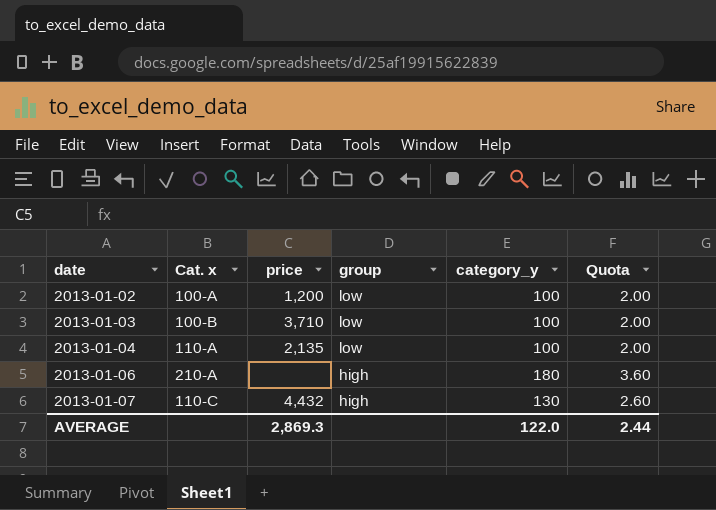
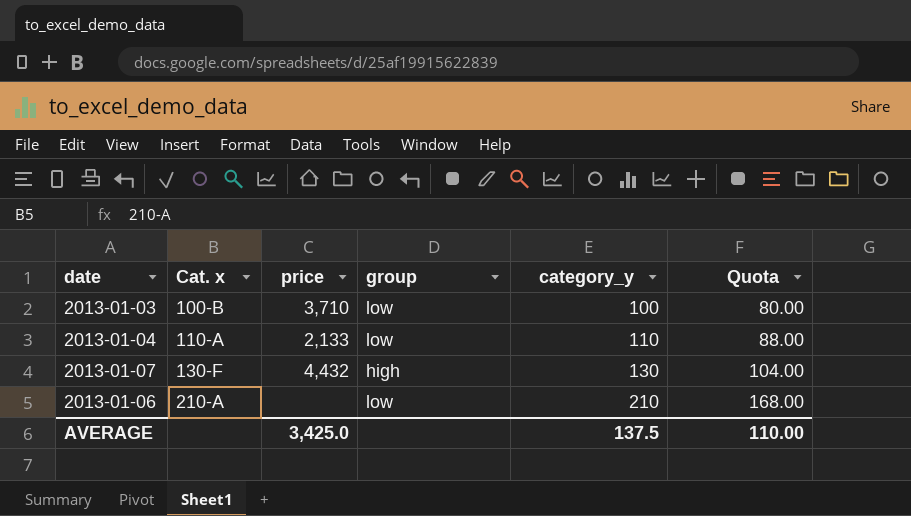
row order: date ascending -> Cat. x ascending
column Quota | formula: [category_y] * 0.02 -> [category_y] * 0.8
row 2013-01-02: 100-A | 1,200 | low | 100 | 2.00 -> none
2013-01-04 | price: 2,135 -> 2,133
2013-01-04 | category_y: 100 -> 110
2013-01-07 | Cat. x: 110-C -> 130-F
2013-01-06 | group: high -> low
2013-01-06 | category_y: 180 -> 210
AVERAGE | price: 2,869.3 -> 3,425.0
AVERAGE | category_y: 122.0 -> 137.5
AVERAGE | Quota: 2.44 -> 110.00

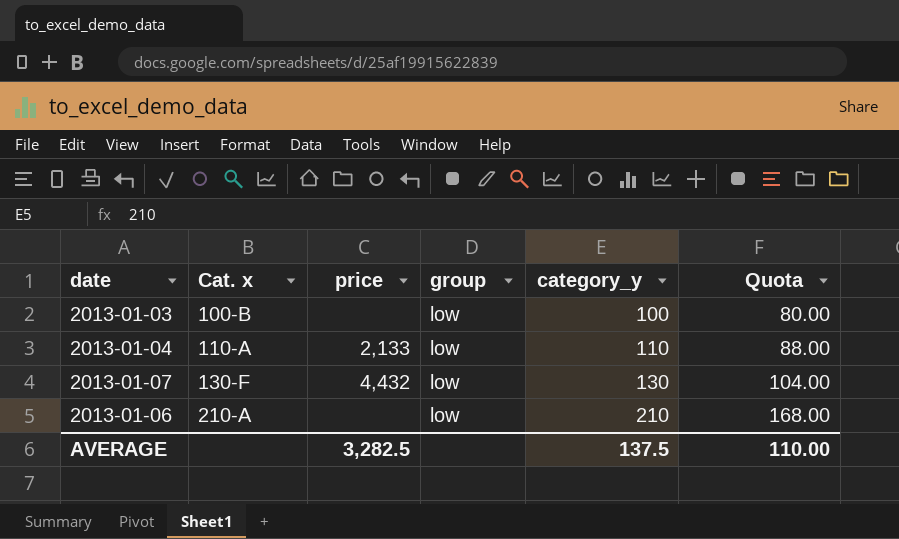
2013-01-03 | price: 3,710 -> none
2013-01-07 | group: high -> low
AVERAGE | price: 3,425.0 -> 3,282.5

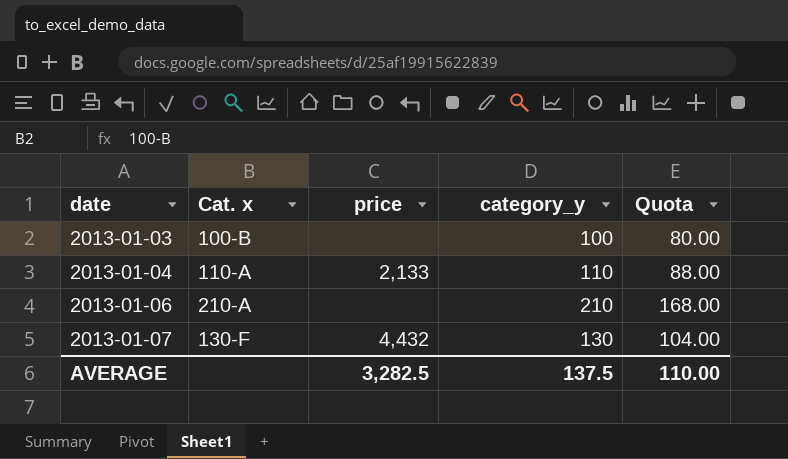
row order: Cat. x ascending -> date ascending
column group | position: 4 -> none

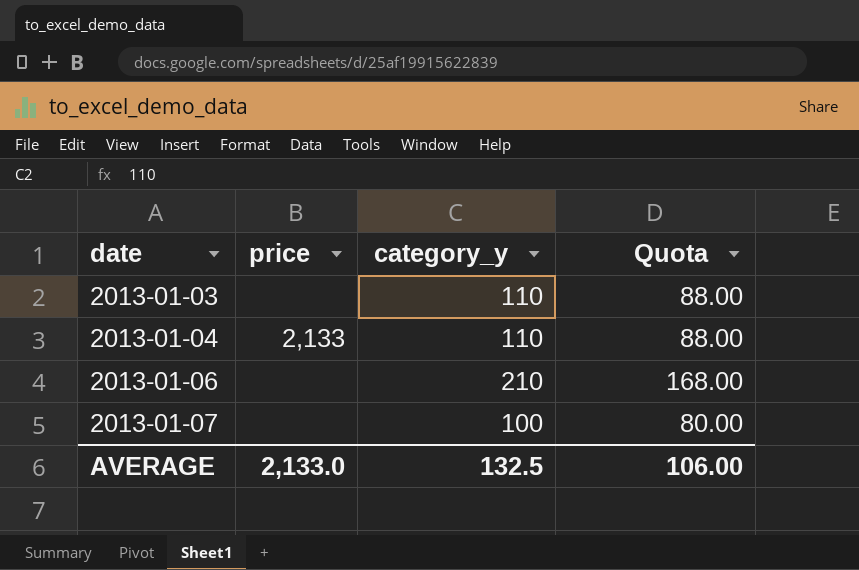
column Cat. x | position: 2 -> none
2013-01-03 | category_y: 100 -> 110
2013-01-03 | Quota: 80.00 -> 88.00
2013-01-07 | price: 4,432 -> none
2013-01-07 | category_y: 130 -> 100
2013-01-07 | Quota: 104.00 -> 80.00
AVERAGE | price: 3,282.5 -> 2,133.0
AVERAGE | category_y: 137.5 -> 132.5
AVERAGE | Quota: 110.00 -> 106.00

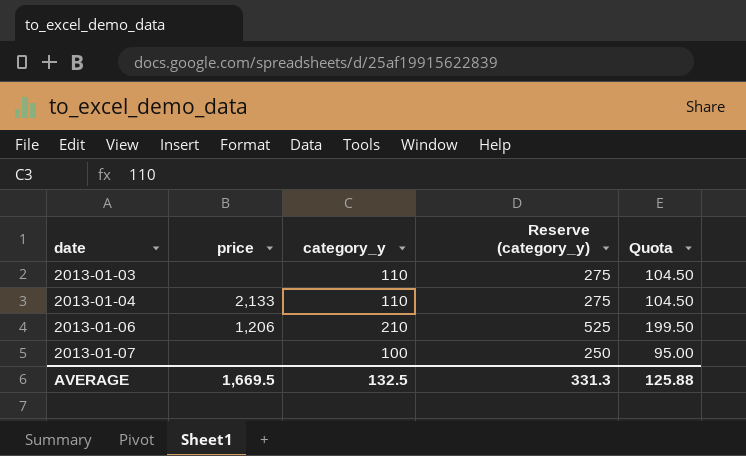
column Reserve (category_y) | formula: none -> [category_y] * 2.5
column Quota | formula: [category_y] * 0.8 -> [category_y] * 0.95
2013-01-06 | price: none -> 1,206
AVERAGE | price: 2,133.0 -> 1,669.5
AVERAGE | Quota: 106.00 -> 125.88

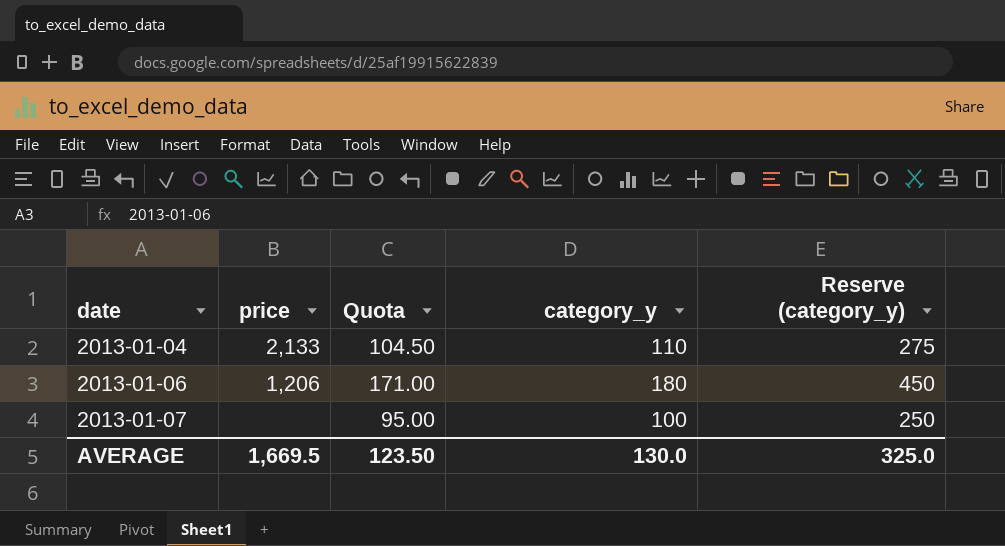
column Quota | position: 5 -> 3
row 2013-01-03: none | 110 | 275 | 104.50 -> none
2013-01-06 | Quota: 199.50 -> 171.00
2013-01-06 | category_y: 210 -> 180
2013-01-06 | Reserve (category_y): 525 -> 450
AVERAGE | Quota: 125.88 -> 123.50
AVERAGE | category_y: 132.5 -> 130.0
AVERAGE | Reserve (category_y): 331.3 -> 325.0

